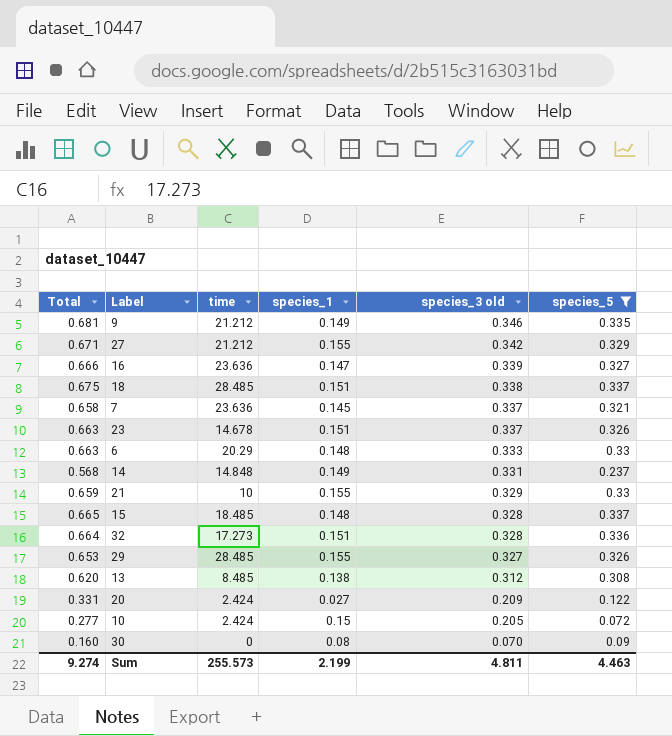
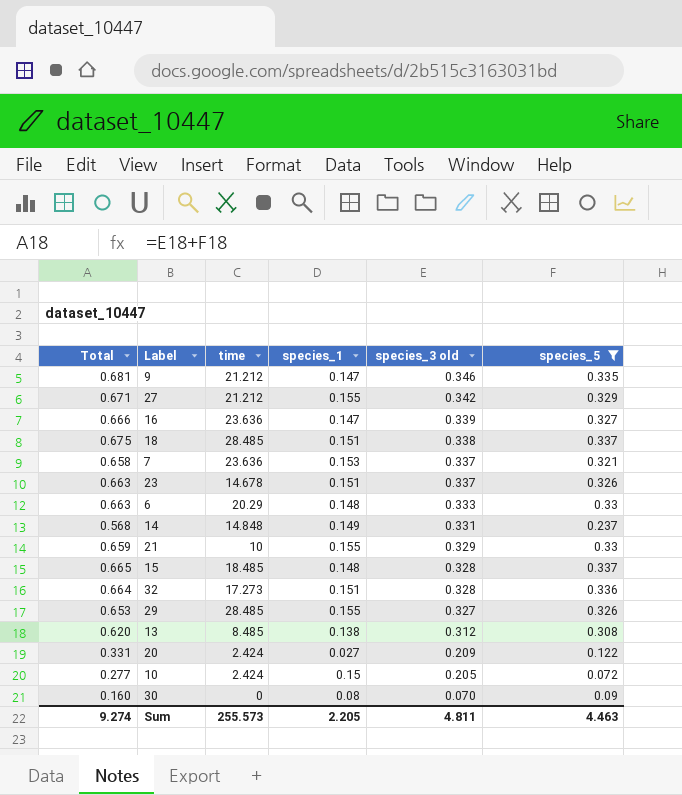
9 | species_1: 0.149 -> 0.147
7 | species_1: 0.145 -> 0.153
Sum | species_1: 2.199 -> 2.205

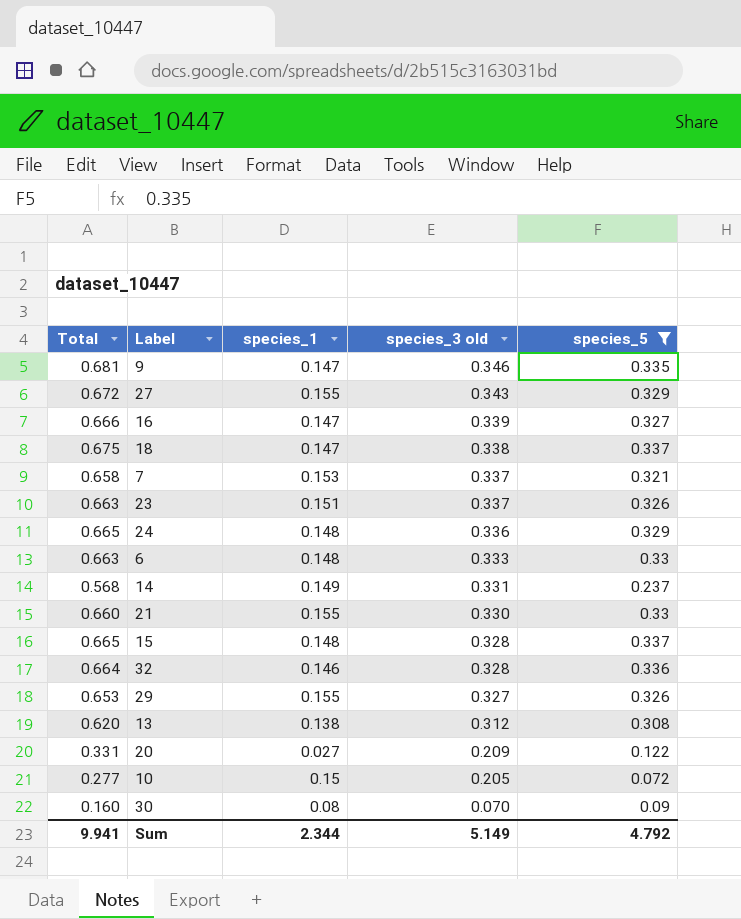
column time | position: 3 -> none
27 | Total: 0.671 -> 0.672
27 | species_3 old: 0.342 -> 0.343
18 | species_1: 0.151 -> 0.147
row 24: none -> 0.665 | 0.148 | 0.336 | 0.329
21 | Total: 0.659 -> 0.660
21 | species_3 old: 0.329 -> 0.330
32 | species_1: 0.151 -> 0.146
Sum | Total: 9.274 -> 9.941
Sum | species_1: 2.205 -> 2.344
Sum | species_3 old: 4.811 -> 5.149
Sum | species_5: 4.463 -> 4.792

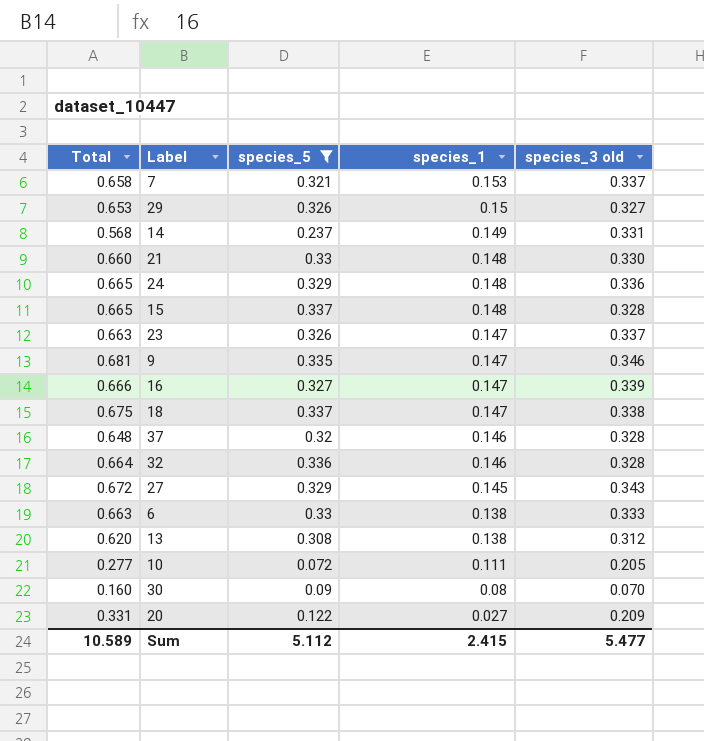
row order: species_3 old descending -> species_1 descending
column species_5 | position: 5 -> 3
29 | species_1: 0.155 -> 0.15
21 | species_1: 0.155 -> 0.148
23 | species_1: 0.151 -> 0.147
row 37: none -> 0.648 | 0.32 | 0.146 | 0.328
27 | species_1: 0.155 -> 0.145
6 | species_1: 0.148 -> 0.138
10 | species_1: 0.15 -> 0.111
Sum | Total: 9.941 -> 10.589
Sum | species_5: 4.792 -> 5.112
Sum | species_1: 2.344 -> 2.415
Sum | species_3 old: 5.149 -> 5.477

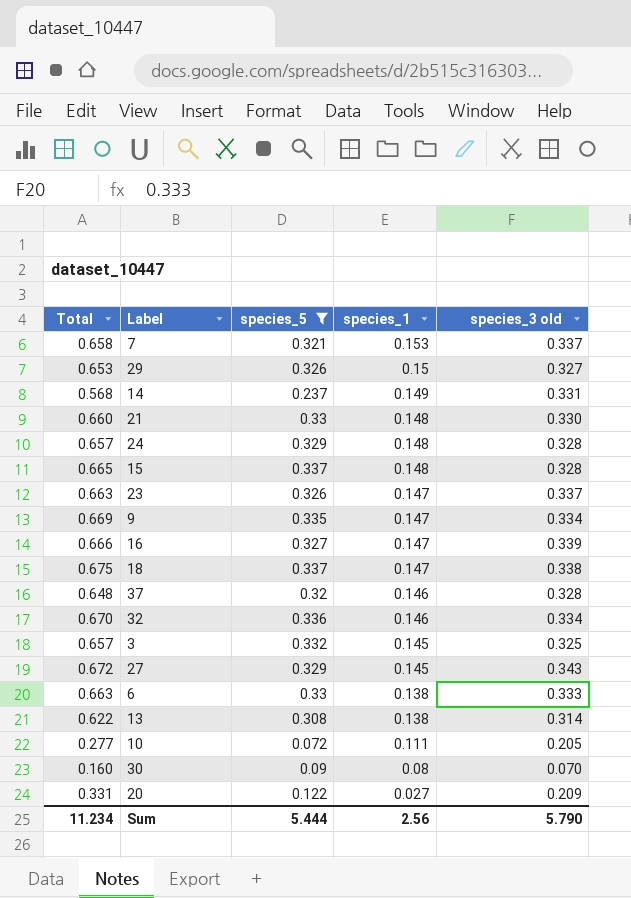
24 | Total: 0.665 -> 0.657
24 | species_3 old: 0.336 -> 0.328
9 | Total: 0.681 -> 0.669
9 | species_3 old: 0.346 -> 0.334
32 | Total: 0.664 -> 0.670
32 | species_3 old: 0.328 -> 0.334
row 3: none -> 0.657 | 0.332 | 0.145 | 0.325
13 | Total: 0.620 -> 0.622
13 | species_3 old: 0.312 -> 0.314
Sum | Total: 10.589 -> 11.234
Sum | species_5: 5.112 -> 5.444
Sum | species_1: 2.415 -> 2.56
Sum | species_3 old: 5.477 -> 5.790

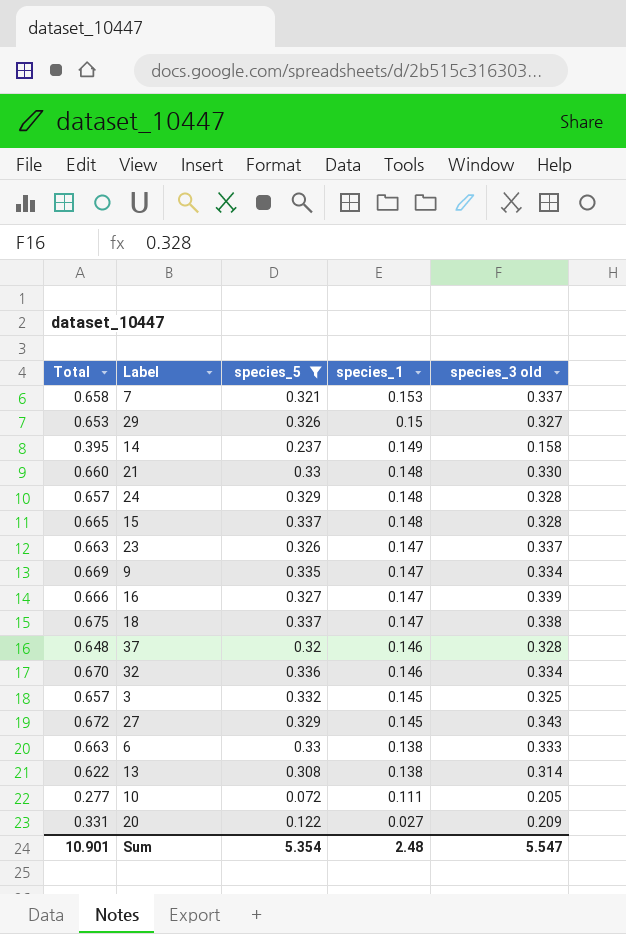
row 30: 0.160 | 0.09 | 0.08 | 0.070 -> none
14 | Total: 0.568 -> 0.395
14 | species_3 old: 0.331 -> 0.158
Sum | Total: 11.234 -> 10.901
Sum | species_5: 5.444 -> 5.354
Sum | species_1: 2.56 -> 2.48
Sum | species_3 old: 5.790 -> 5.547

